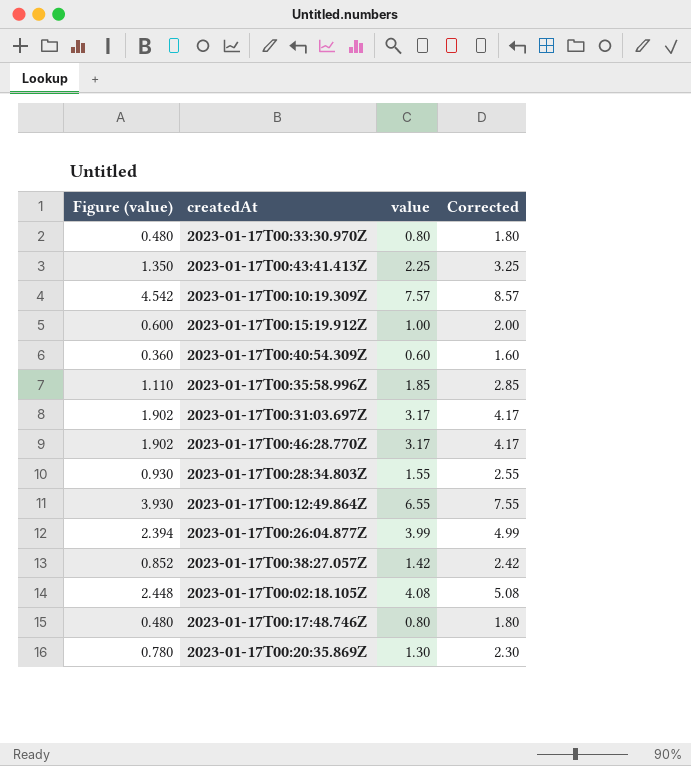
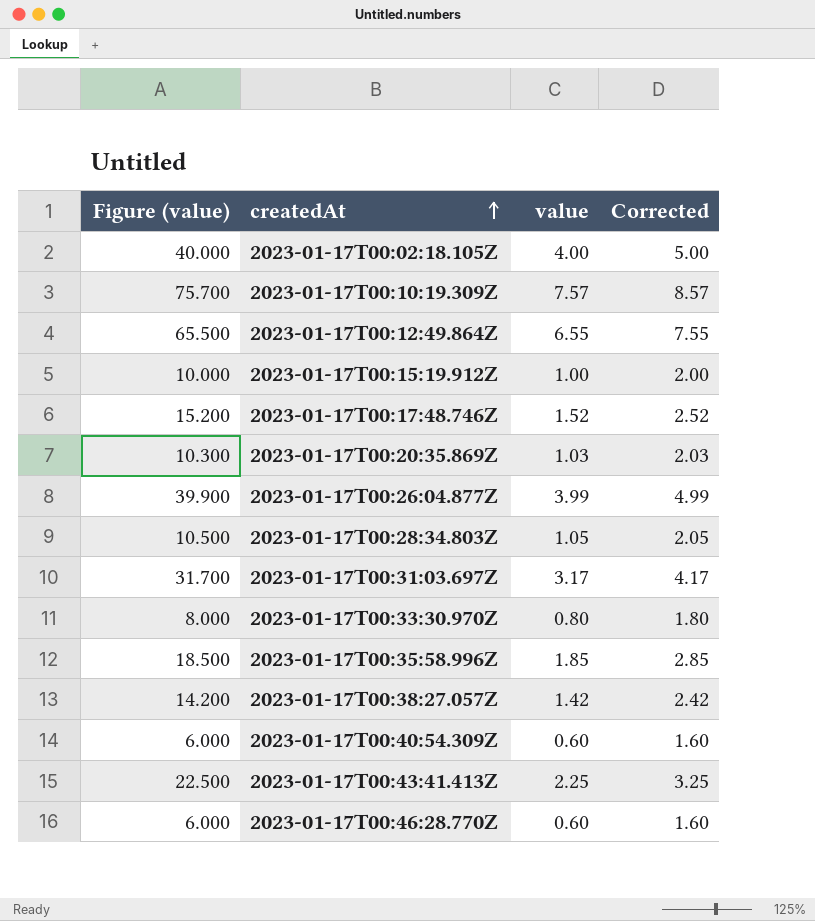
row order: none -> createdAt ascending
column Figure (value) | formula: [value] * 0.6 -> [value] * 10
2023-01-17T00:02:18.105Z | value: 4.08 -> 4.00
2023-01-17T00:02:18.105Z | Corrected: 5.08 -> 5.00
2023-01-17T00:17:48.746Z | value: 0.80 -> 1.52
2023-01-17T00:17:48.746Z | Corrected: 1.80 -> 2.52
2023-01-17T00:20:35.869Z | value: 1.30 -> 1.03
2023-01-17T00:20:35.869Z | Corrected: 2.30 -> 2.03
2023-01-17T00:28:34.803Z | value: 1.55 -> 1.05
2023-01-17T00:28:34.803Z | Corrected: 2.55 -> 2.05
2023-01-17T00:46:28.770Z | value: 3.17 -> 0.60
2023-01-17T00:46:28.770Z | Corrected: 4.17 -> 1.60

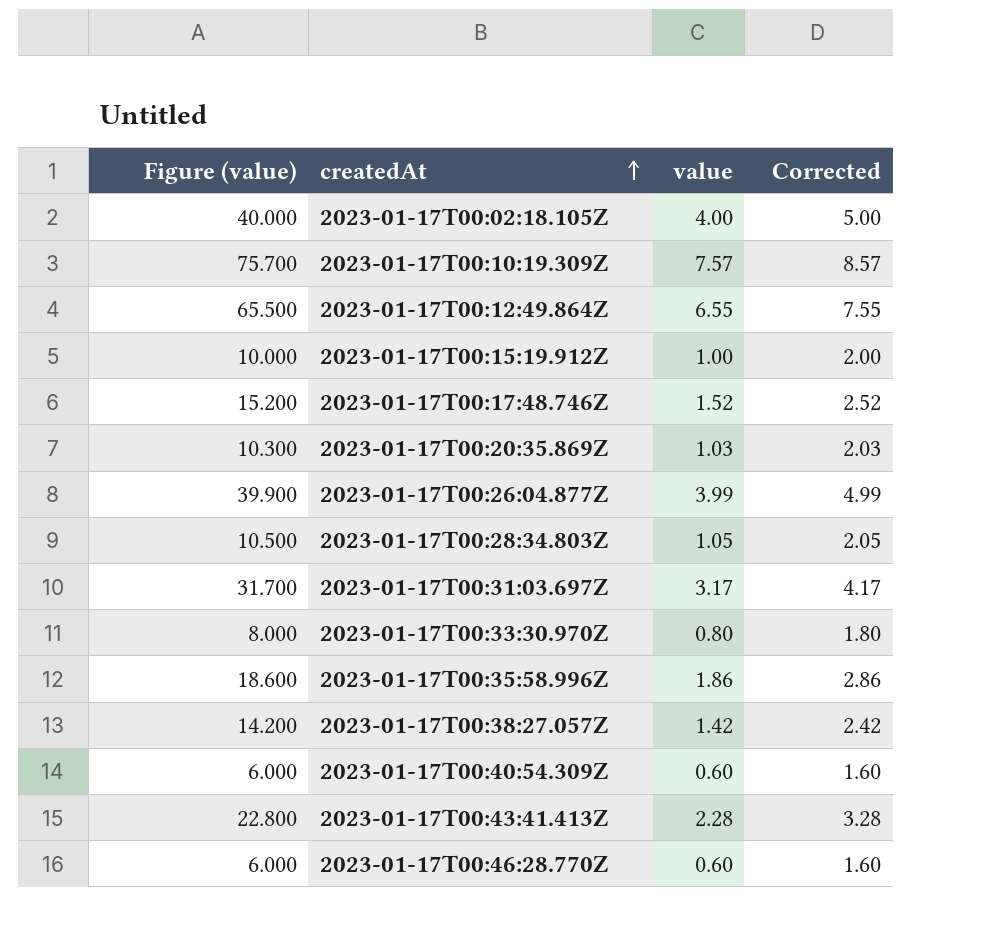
2023-01-17T00:35:58.996Z | Figure (value): 18.500 -> 18.600
2023-01-17T00:35:58.996Z | value: 1.85 -> 1.86
2023-01-17T00:35:58.996Z | Corrected: 2.85 -> 2.86
2023-01-17T00:43:41.413Z | Figure (value): 22.500 -> 22.800
2023-01-17T00:43:41.413Z | value: 2.25 -> 2.28
2023-01-17T00:43:41.413Z | Corrected: 3.25 -> 3.28

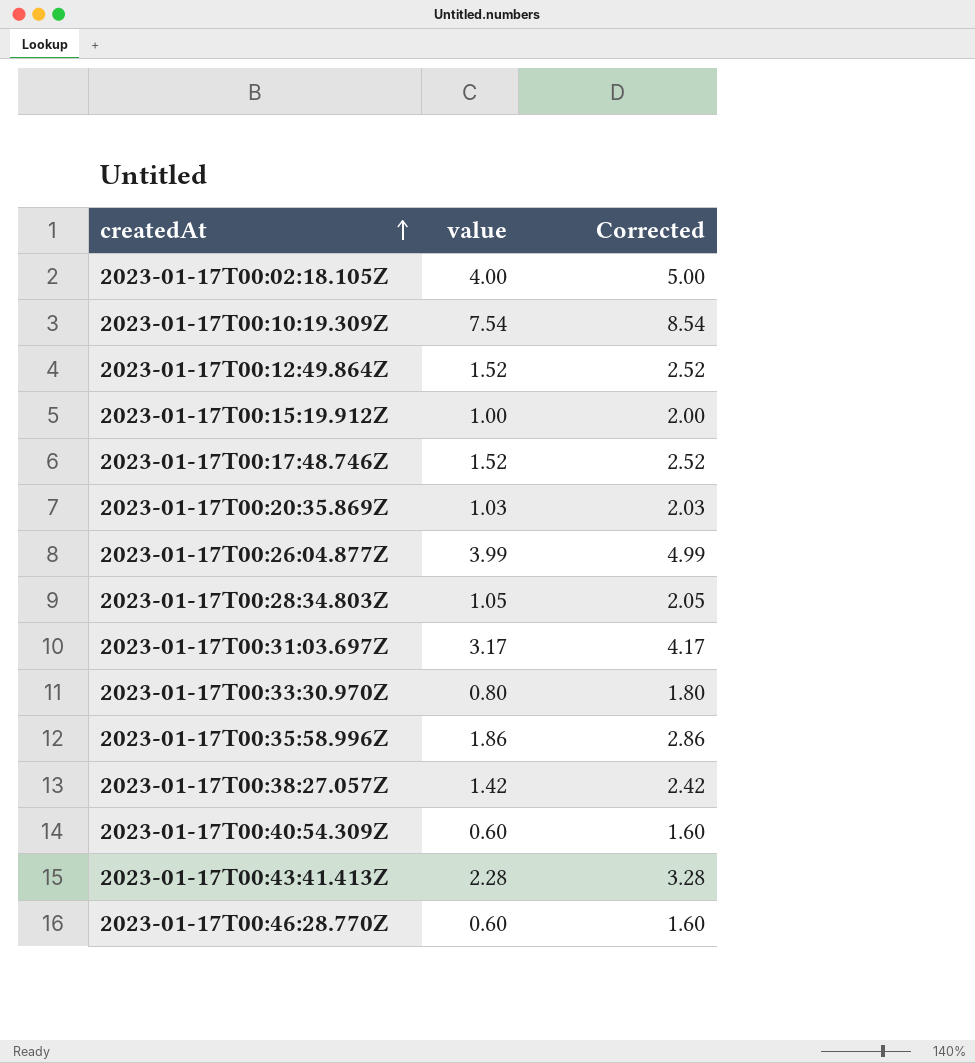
column Figure (value) | formula: [value] * 10 -> none
2023-01-17T00:10:19.309Z | value: 7.57 -> 7.54
2023-01-17T00:10:19.309Z | Corrected: 8.57 -> 8.54
2023-01-17T00:12:49.864Z | value: 6.55 -> 1.52
2023-01-17T00:12:49.864Z | Corrected: 7.55 -> 2.52

